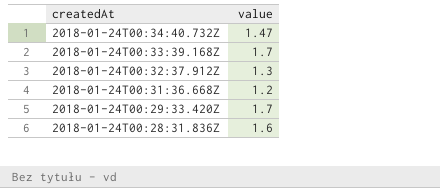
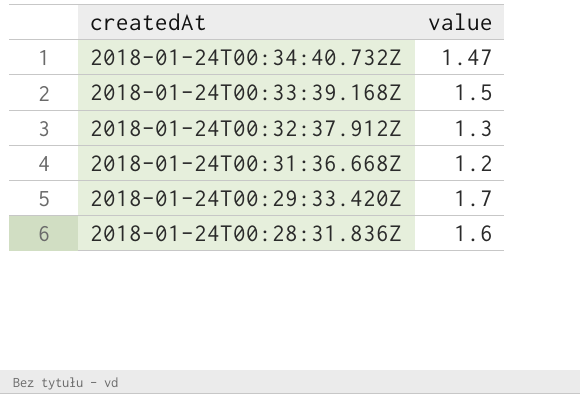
2018-01-24T00:33:39.168Z | value: 1.7 -> 1.5

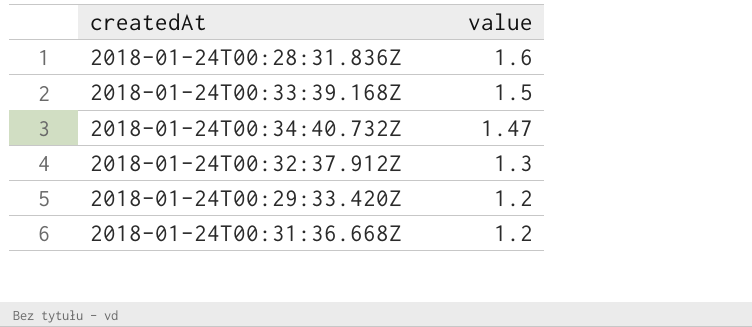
row order: createdAt descending -> value descending
2018-01-24T00:29:33.420Z | value: 1.7 -> 1.2

